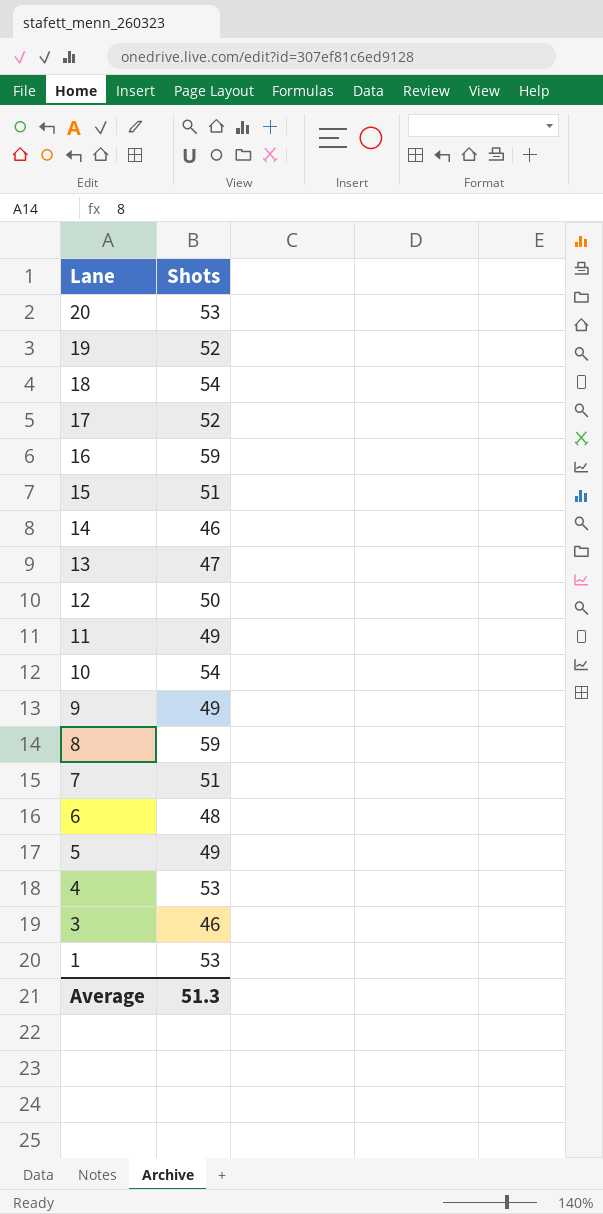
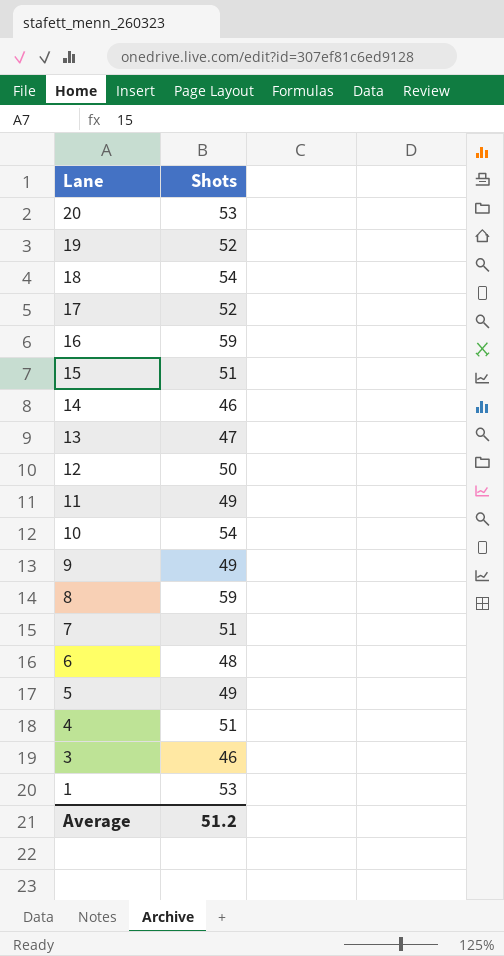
4 | Shots: 53 -> 51
Average | Shots: 51.3 -> 51.2

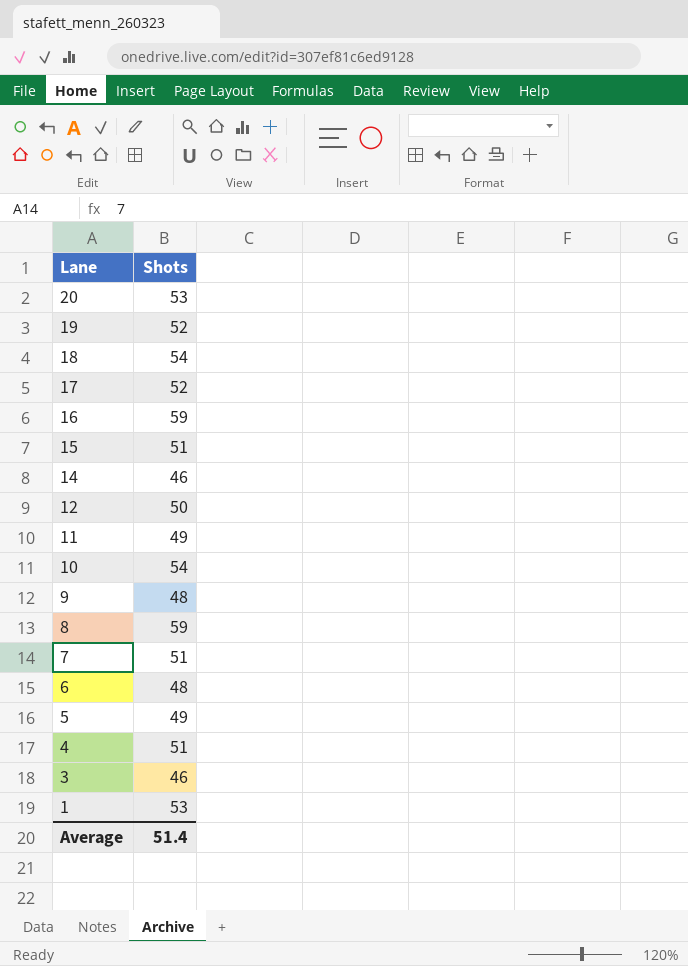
row 13: 47 -> none
9 | Shots: 49 -> 48
Average | Shots: 51.2 -> 51.4

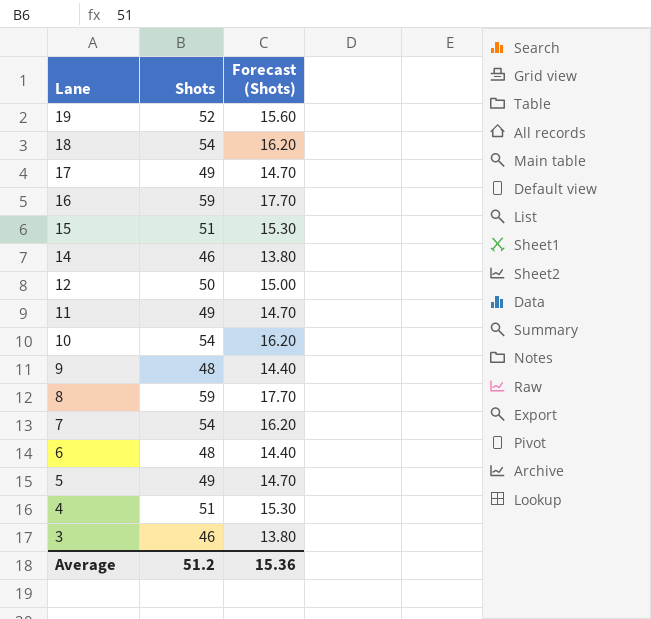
column Forecast (Shots) | formula: none -> [Shots] * 0.3
row 20: 53 -> none
row 1: 53 -> none
17 | Shots: 52 -> 49
7 | Shots: 51 -> 54
Average | Shots: 51.4 -> 51.2

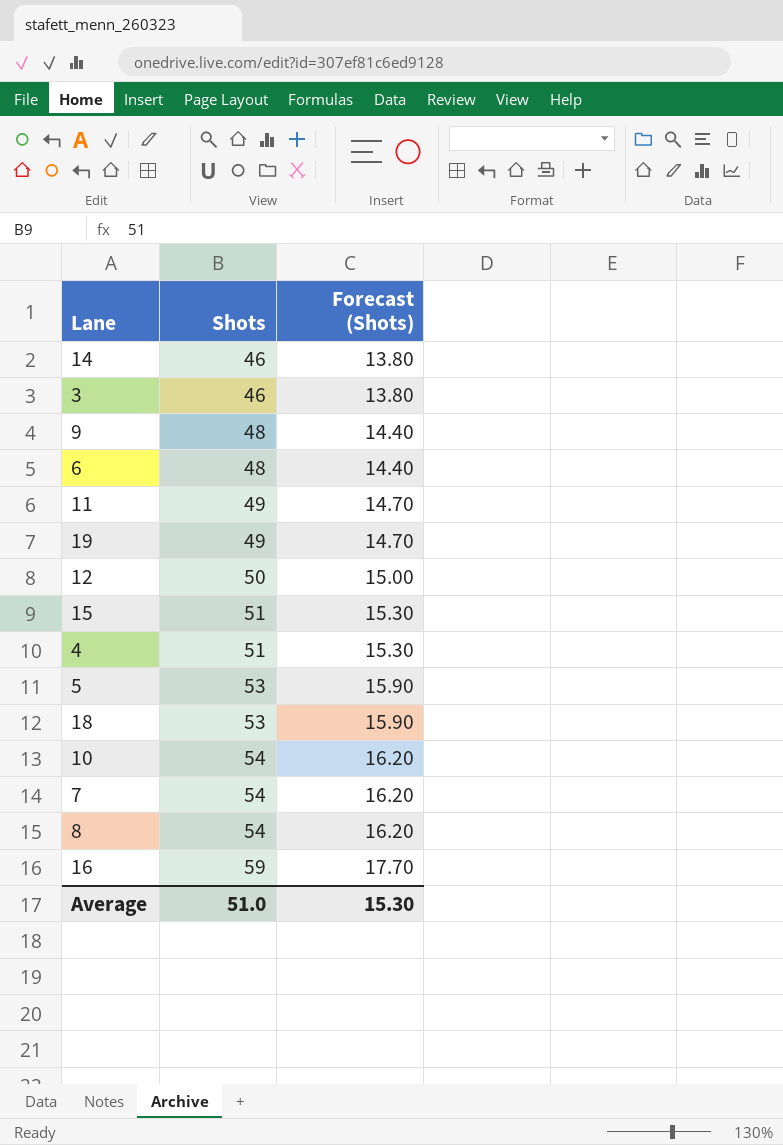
row order: Lane descending -> Shots ascending
row 17: 49 | 14.70 -> none
19 | Shots: 52 -> 49
19 | Forecast (Shots): 15.60 -> 14.70
5 | Shots: 49 -> 53
5 | Forecast (Shots): 14.70 -> 15.90
18 | Shots: 54 -> 53
18 | Forecast (Shots): 16.20 -> 15.90
8 | Shots: 59 -> 54
8 | Forecast (Shots): 17.70 -> 16.20
Average | Shots: 51.2 -> 51.0
Average | Forecast (Shots): 15.36 -> 15.30

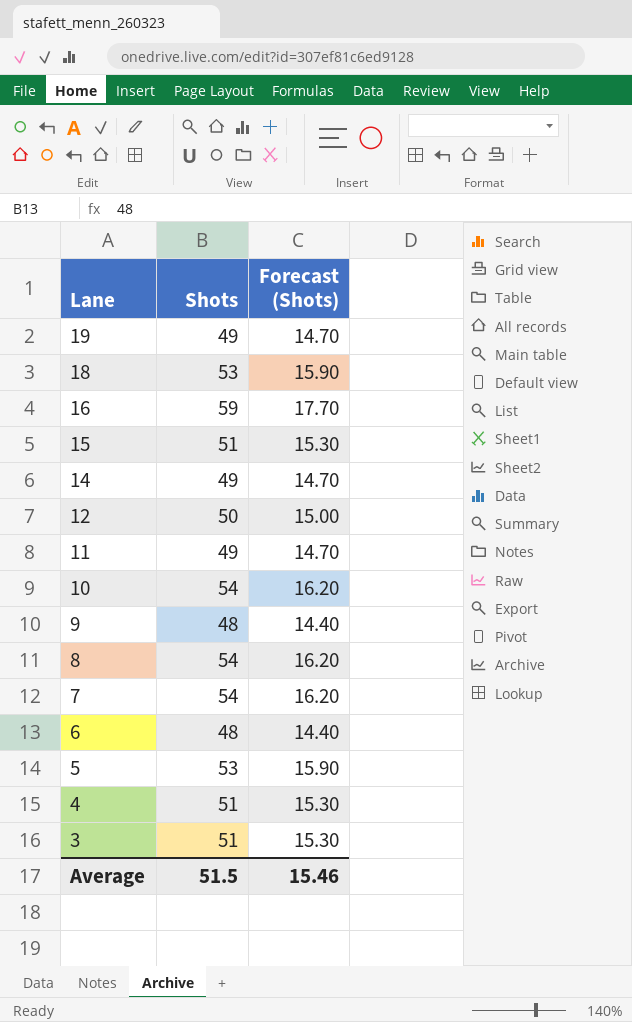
row order: Shots ascending -> Lane descending
14 | Shots: 46 -> 49
14 | Forecast (Shots): 13.80 -> 14.70
3 | Shots: 46 -> 51
3 | Forecast (Shots): 13.80 -> 15.30
Average | Shots: 51.0 -> 51.5
Average | Forecast (Shots): 15.30 -> 15.46

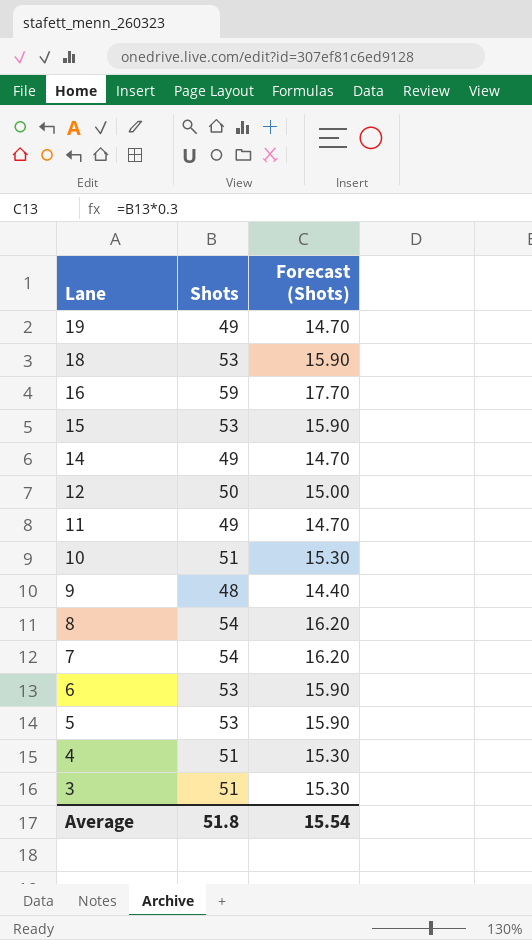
15 | Shots: 51 -> 53
15 | Forecast (Shots): 15.30 -> 15.90
10 | Shots: 54 -> 51
10 | Forecast (Shots): 16.20 -> 15.30
6 | Shots: 48 -> 53
6 | Forecast (Shots): 14.40 -> 15.90
Average | Shots: 51.5 -> 51.8
Average | Forecast (Shots): 15.46 -> 15.54

